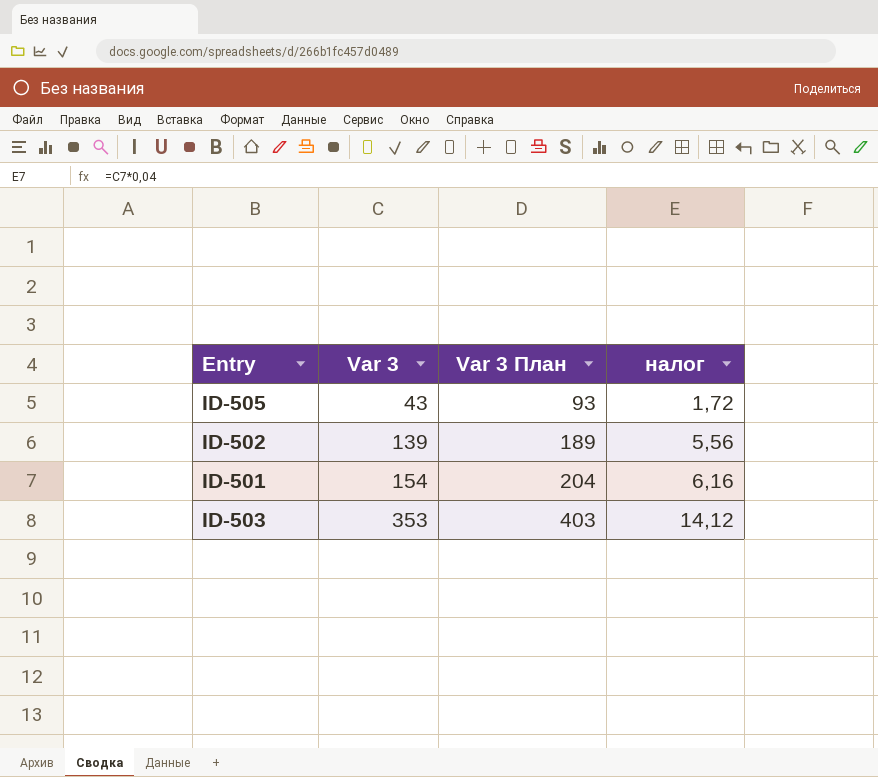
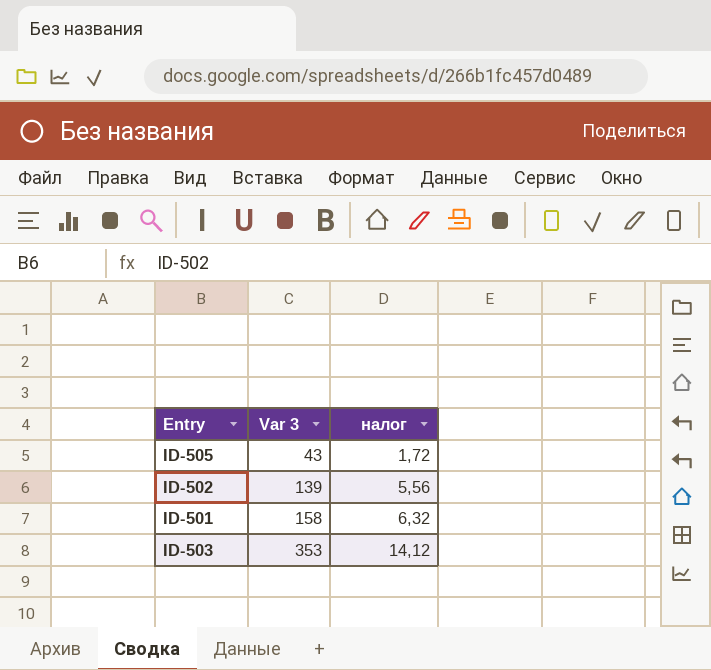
column Var 3 План | formula: [Var 3] + 50 -> none
ID-501 | Var 3: 154 -> 158
ID-501 | налог: 6,16 -> 6,32

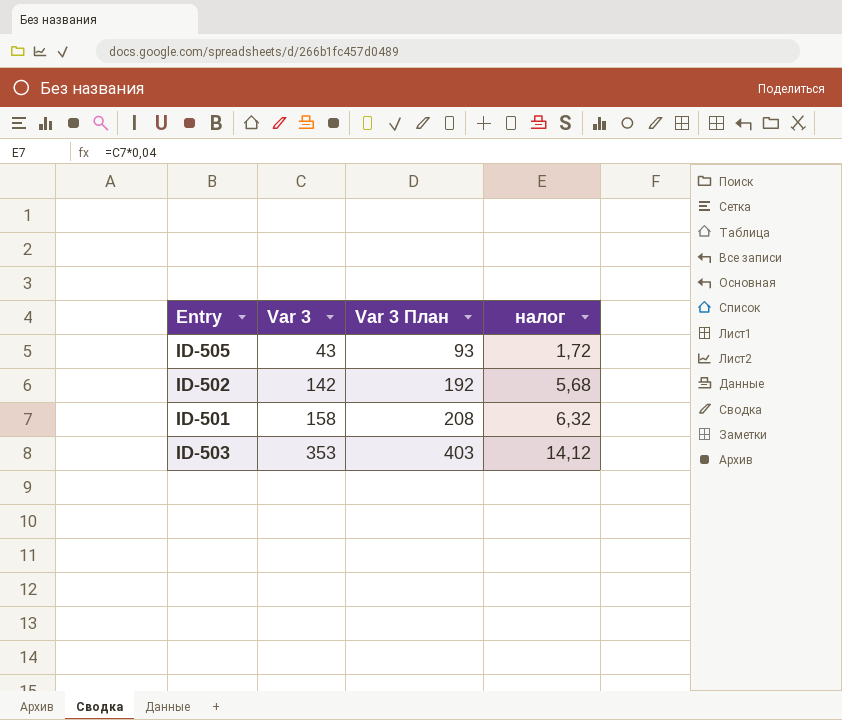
column Var 3 План | formula: none -> [Var 3] + 50
ID-502 | Var 3: 139 -> 142
ID-502 | налог: 5,56 -> 5,68

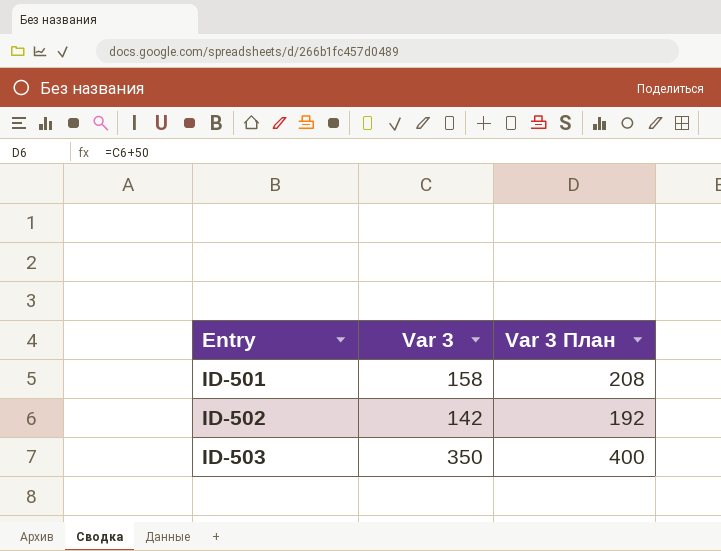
row order: Var 3 ascending -> Entry ascending
column налог | formula: [Var 3] * 0,04 -> none
row ID-505: 43 | 93 | 1,72 -> none
ID-503 | Var 3: 353 -> 350
ID-503 | Var 3 План: 403 -> 400

